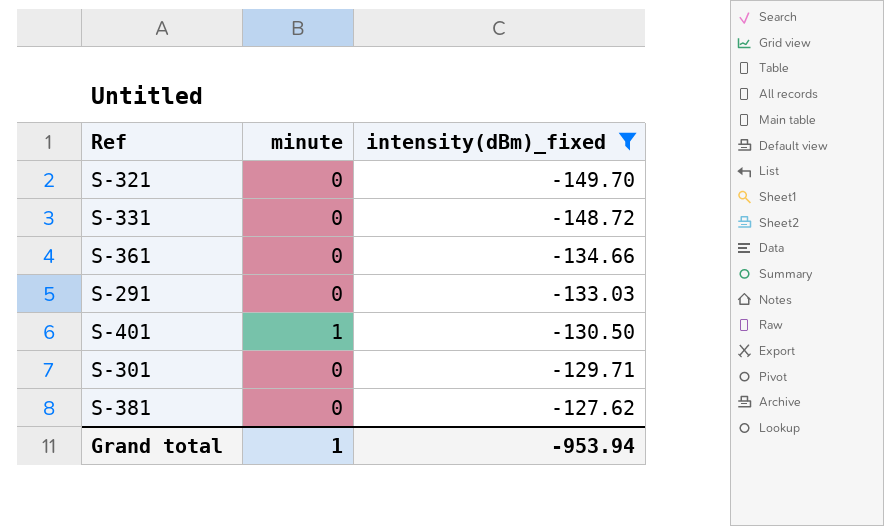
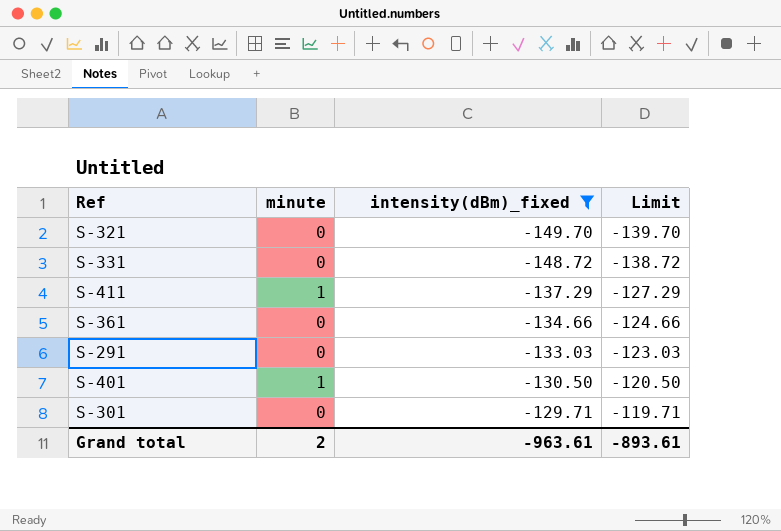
column Limit | formula: none -> [intensity(dBm)_fixed] + 10
row S-381: 0 | -127.62 -> none
row S-411: none -> 1 | -137.29 | -127.29
Grand total | minute: 1 -> 2
Grand total | intensity(dBm)_fixed: -953.94 -> -963.61

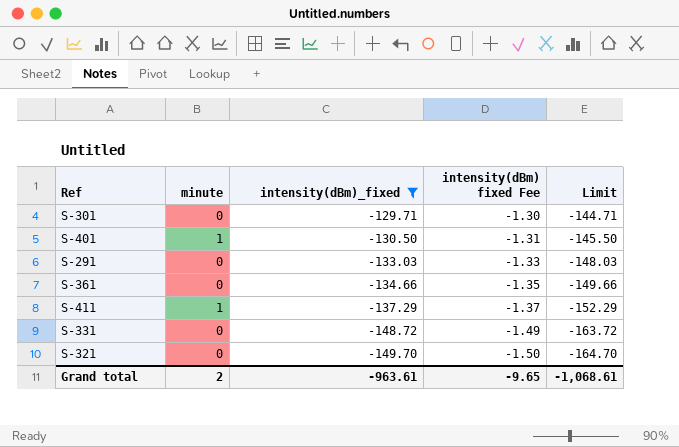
row order: intensity(dBm)_fixed ascending -> intensity(dBm)_fixed descending
column intensity(dBm) fixed Fee | formula: none -> [intensity(dBm)_fixed] * 0.01
column Limit | formula: [intensity(dBm)_fixed] + 10 -> [intensity(dBm)_fixed] - 15
Grand total | Limit: -893.61 -> -1,068.61

